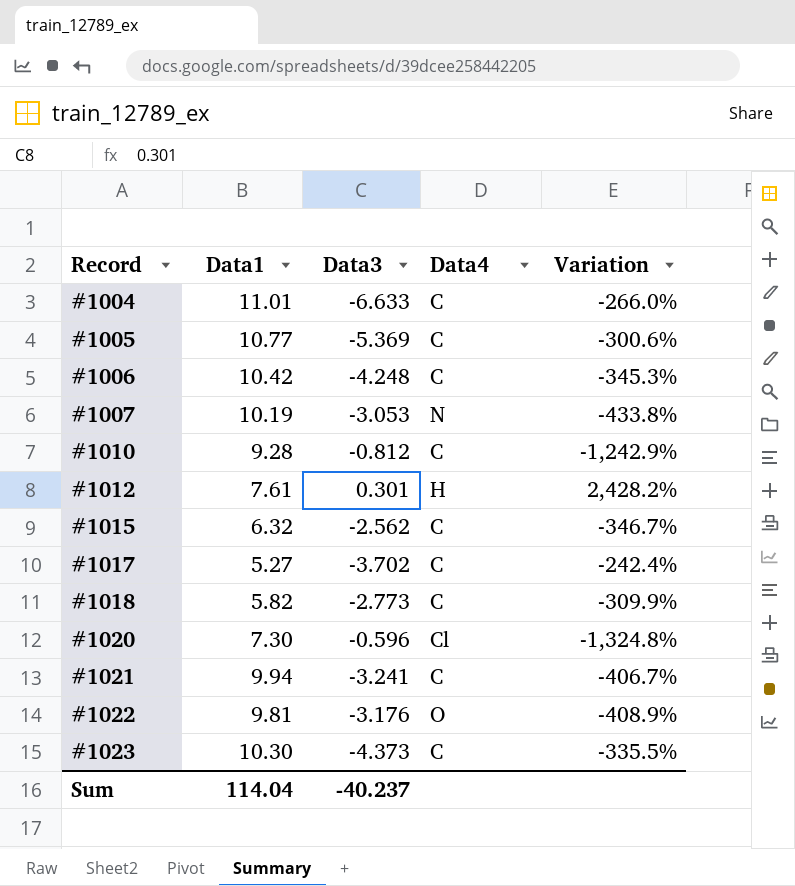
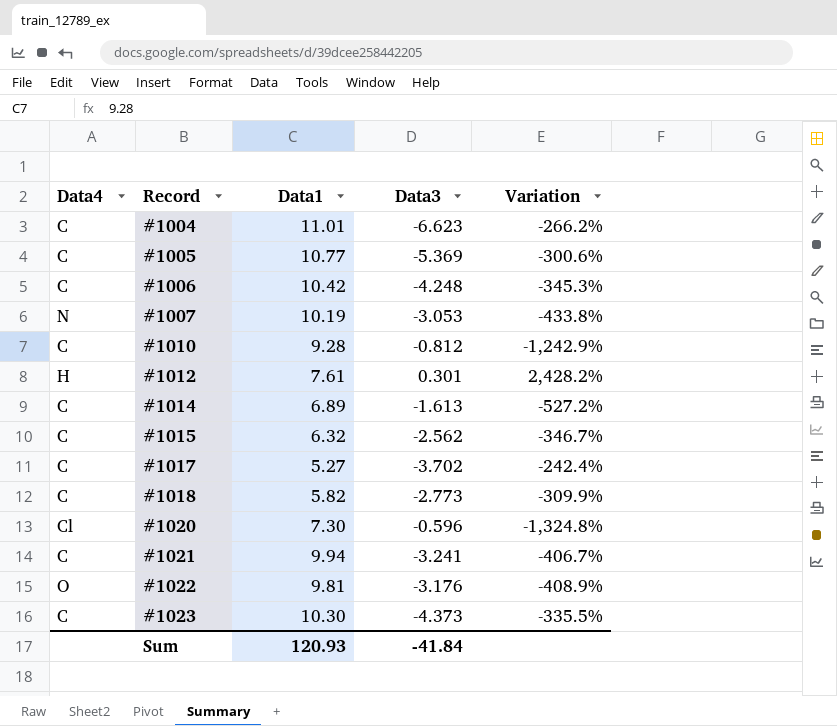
column Data4 | position: 4 -> 1
#1004 | Data3: -6.633 -> -6.623
#1004 | Variation: -266.0% -> -266.2%
row #1014: none -> C | 6.89 | -1.613 | -527.2%
Sum | Data1: 114.04 -> 120.93
Sum | Data3: -40.237 -> -41.84

